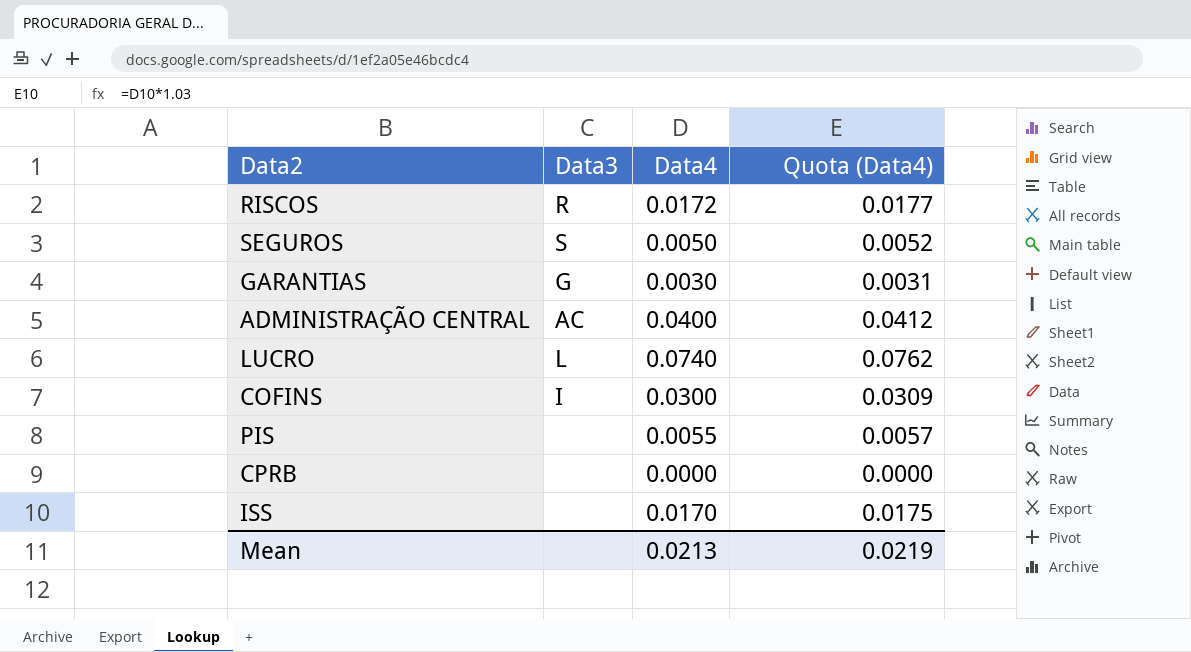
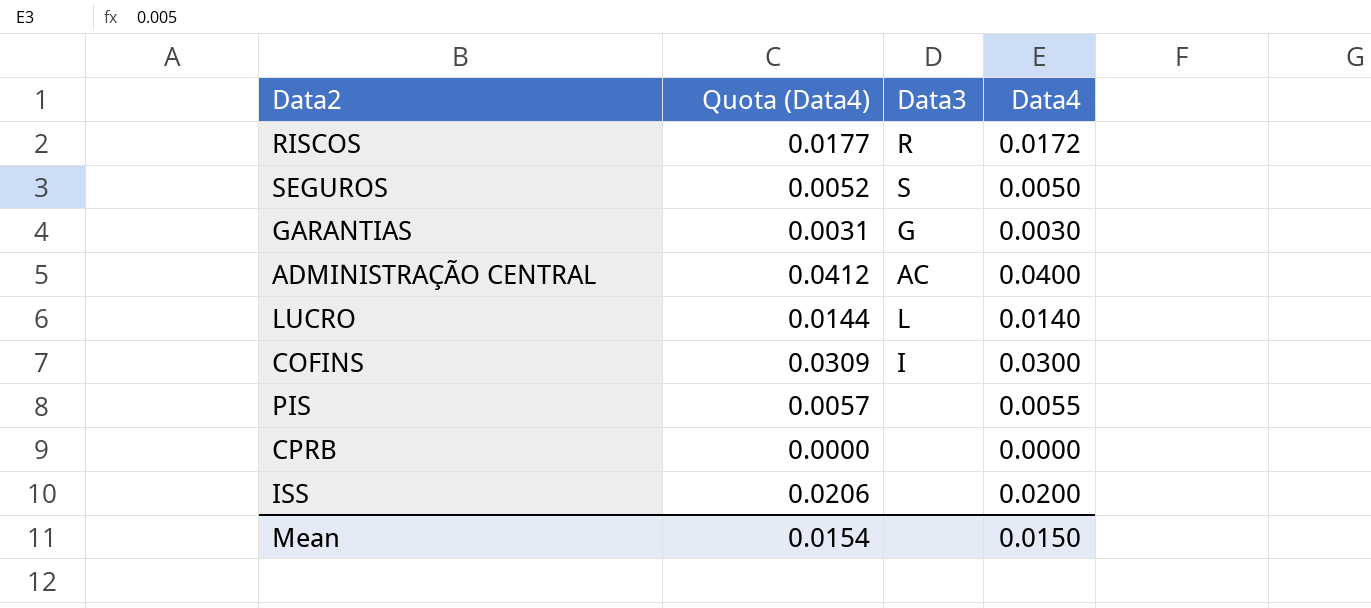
column Quota (Data4) | position: 4 -> 2
LUCRO | Quota (Data4): 0.0762 -> 0.0144
LUCRO | Data4: 0.0740 -> 0.0140
ISS | Quota (Data4): 0.0175 -> 0.0206
ISS | Data4: 0.0170 -> 0.0200
Mean | Quota (Data4): 0.0219 -> 0.0154
Mean | Data4: 0.0213 -> 0.0150

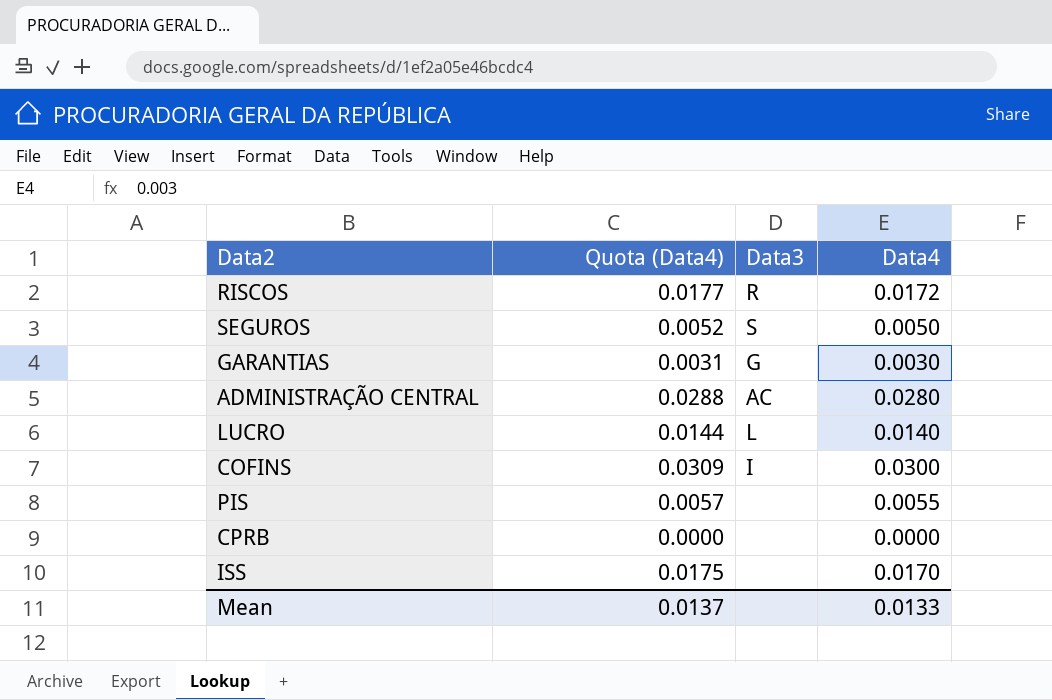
ADMINISTRAÇÃO CENTRAL | Quota (Data4): 0.0412 -> 0.0288
ADMINISTRAÇÃO CENTRAL | Data4: 0.0400 -> 0.0280
ISS | Quota (Data4): 0.0206 -> 0.0175
ISS | Data4: 0.0200 -> 0.0170
Mean | Quota (Data4): 0.0154 -> 0.0137
Mean | Data4: 0.0150 -> 0.0133

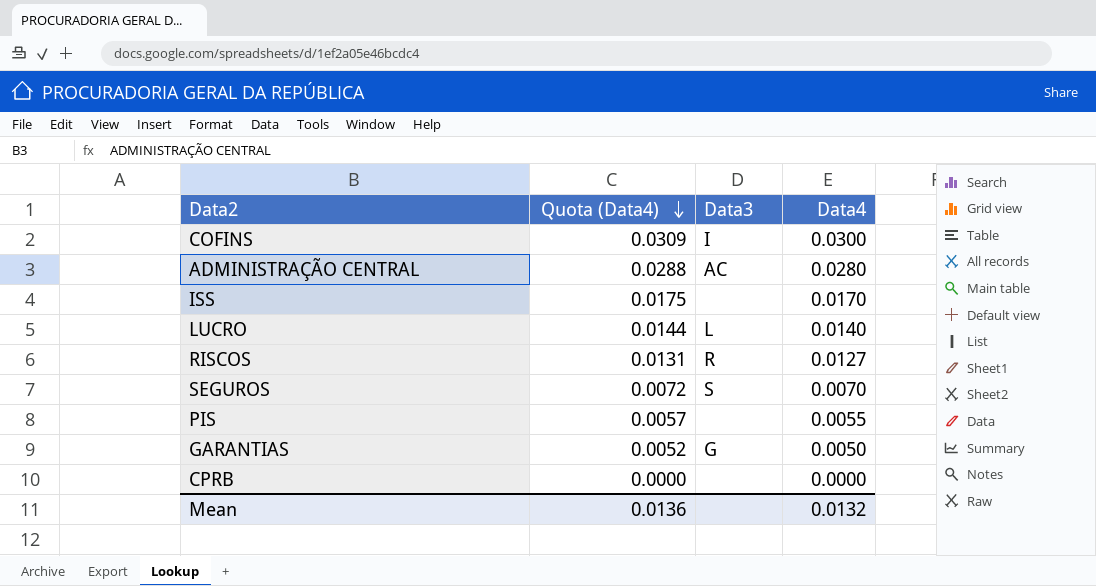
row order: none -> Quota (Data4) descending
RISCOS | Quota (Data4): 0.0177 -> 0.0131
RISCOS | Data4: 0.0172 -> 0.0127
SEGUROS | Quota (Data4): 0.0052 -> 0.0072
SEGUROS | Data4: 0.0050 -> 0.0070
GARANTIAS | Quota (Data4): 0.0031 -> 0.0052
GARANTIAS | Data4: 0.0030 -> 0.0050
Mean | Quota (Data4): 0.0137 -> 0.0136
Mean | Data4: 0.0133 -> 0.0132

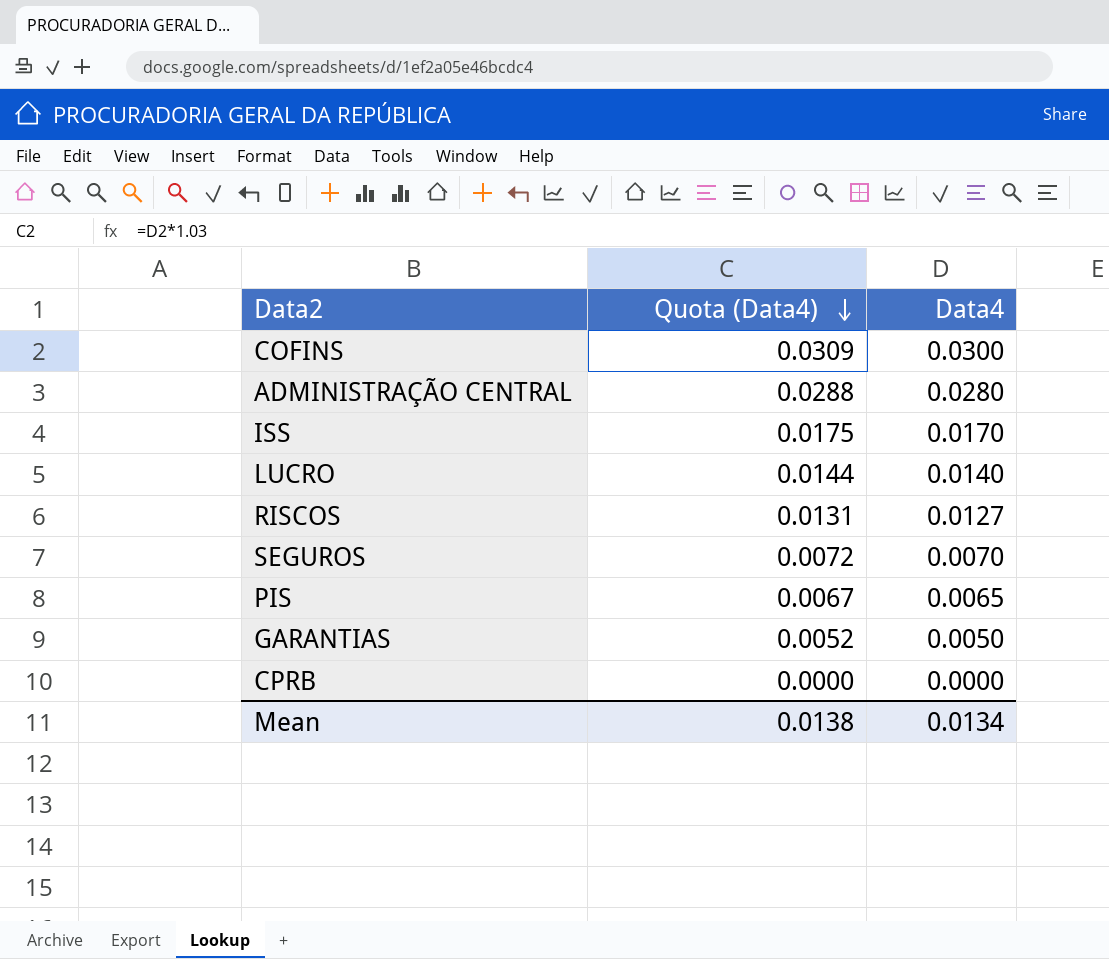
column Data3 | position: 3 -> none
PIS | Quota (Data4): 0.0057 -> 0.0067
PIS | Data4: 0.0055 -> 0.0065
Mean | Quota (Data4): 0.0136 -> 0.0138
Mean | Data4: 0.0132 -> 0.0134

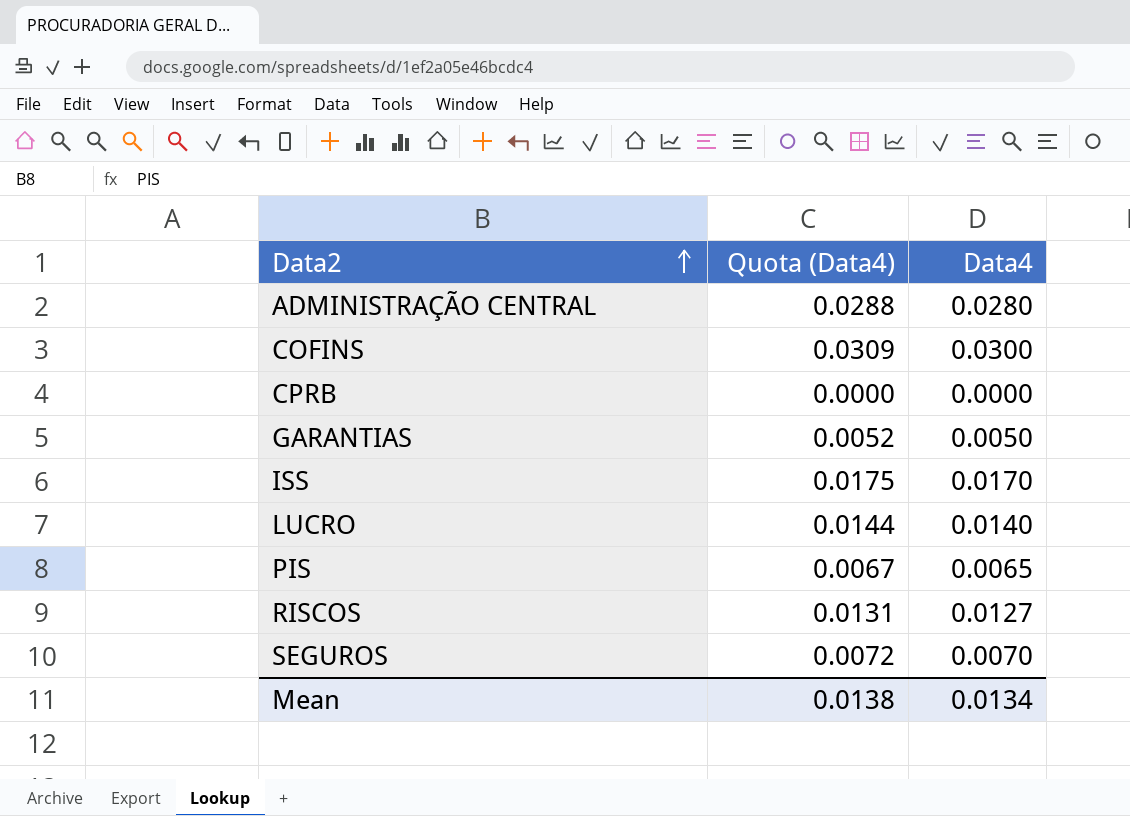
row order: Quota (Data4) descending -> Data2 ascending

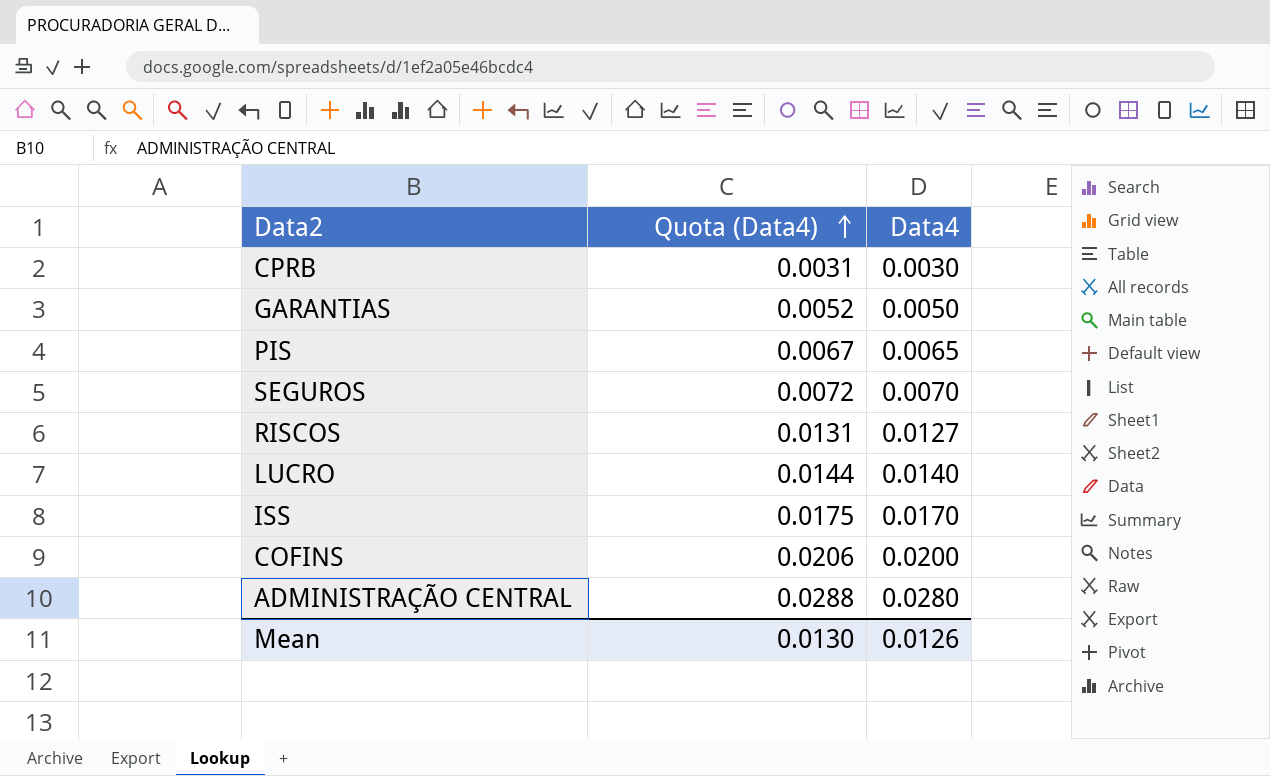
row order: Data2 ascending -> Quota (Data4) ascending
CPRB | Quota (Data4): 0.0000 -> 0.0031
CPRB | Data4: 0.0000 -> 0.0030
COFINS | Quota (Data4): 0.0309 -> 0.0206
COFINS | Data4: 0.0300 -> 0.0200
Mean | Quota (Data4): 0.0138 -> 0.0130
Mean | Data4: 0.0134 -> 0.0126

